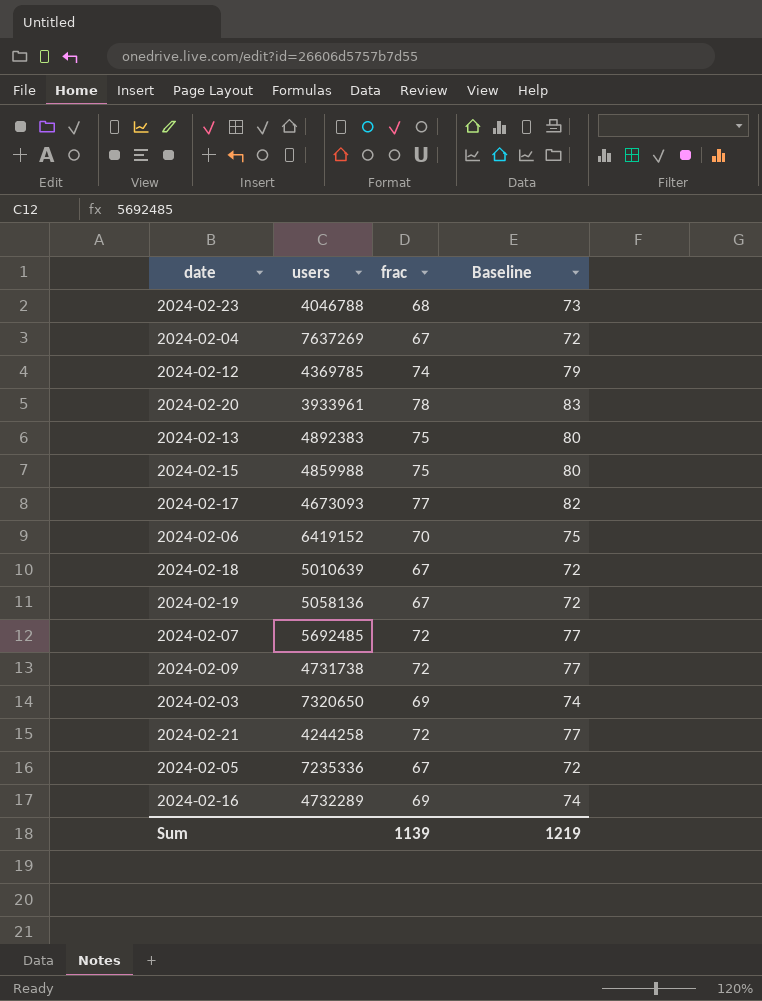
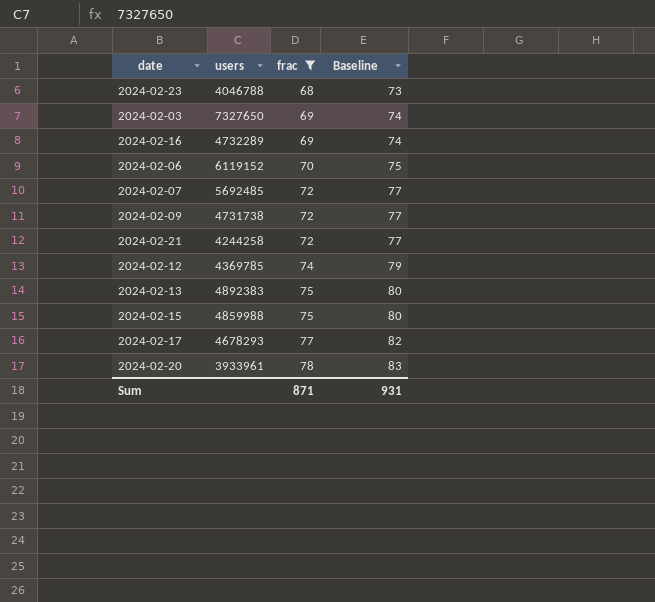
filter: none -> frac != 67
row order: none -> frac ascending
2024-02-03 | users: 7320650 -> 7327650
2024-02-06 | users: 6419152 -> 6119152
2024-02-17 | users: 4673093 -> 4678293
Sum | frac: 1139 -> 871
Sum | Baseline: 1219 -> 931

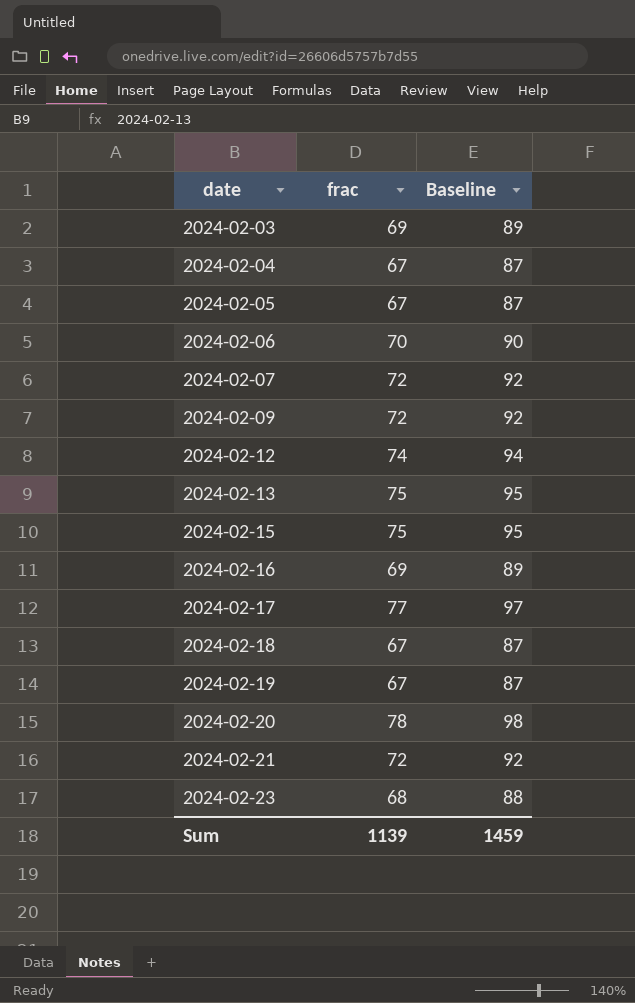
filter: frac != 67 -> none
row order: frac ascending -> date ascending
column users | position: 2 -> none
column Baseline | formula: [frac] + 5 -> [frac] + 20
Sum | frac: 871 -> 1139
Sum | Baseline: 931 -> 1459

